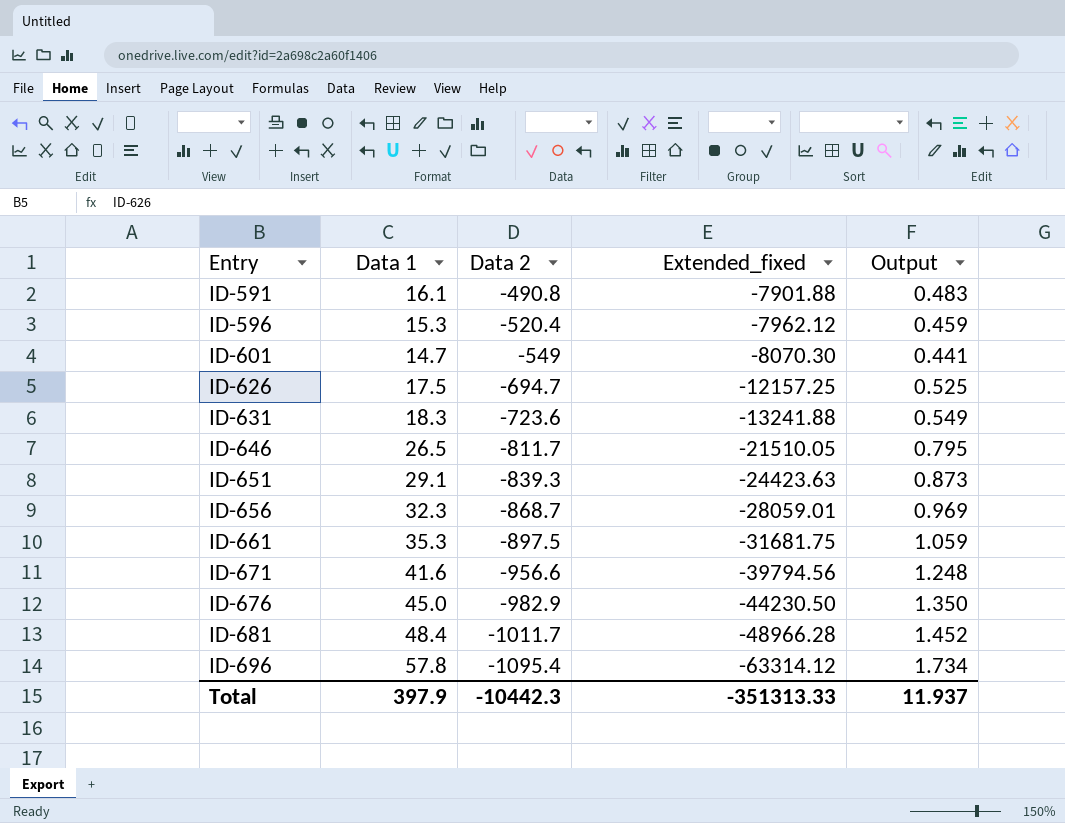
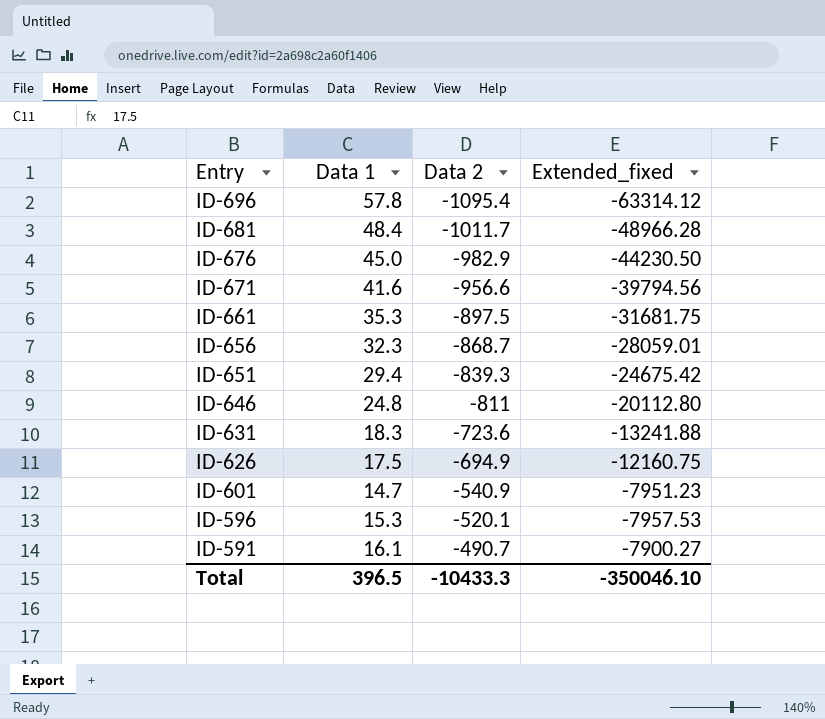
row order: Entry ascending -> Entry descending
column Output | formula: [Data 1] * 0.03 -> none
ID-651 | Data 1: 29.1 -> 29.4
ID-651 | Extended_fixed: -24423.63 -> -24675.42
ID-646 | Data 1: 26.5 -> 24.8
ID-646 | Data 2: -811.7 -> -811
ID-646 | Extended_fixed: -21510.05 -> -20112.80
ID-626 | Data 2: -694.7 -> -694.9
ID-626 | Extended_fixed: -12157.25 -> -12160.75
ID-601 | Data 2: -549 -> -540.9
ID-601 | Extended_fixed: -8070.30 -> -7951.23
ID-596 | Data 2: -520.4 -> -520.1
ID-596 | Extended_fixed: -7962.12 -> -7957.53
ID-591 | Data 2: -490.8 -> -490.7
ID-591 | Extended_fixed: -7901.88 -> -7900.27
Total | Data 1: 397.9 -> 396.5
Total | Data 2: -10442.3 -> -10433.3
Total | Extended_fixed: -351313.33 -> -350046.10

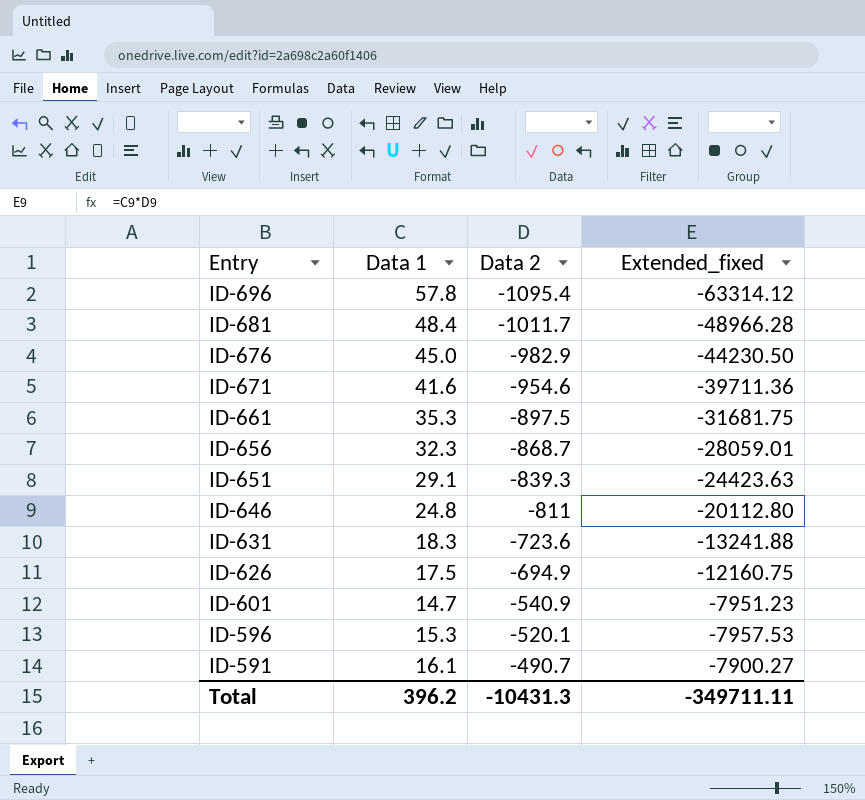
ID-671 | Data 2: -956.6 -> -954.6
ID-671 | Extended_fixed: -39794.56 -> -39711.36
ID-651 | Data 1: 29.4 -> 29.1
ID-651 | Extended_fixed: -24675.42 -> -24423.63
Total | Data 1: 396.5 -> 396.2
Total | Data 2: -10433.3 -> -10431.3
Total | Extended_fixed: -350046.10 -> -349711.11

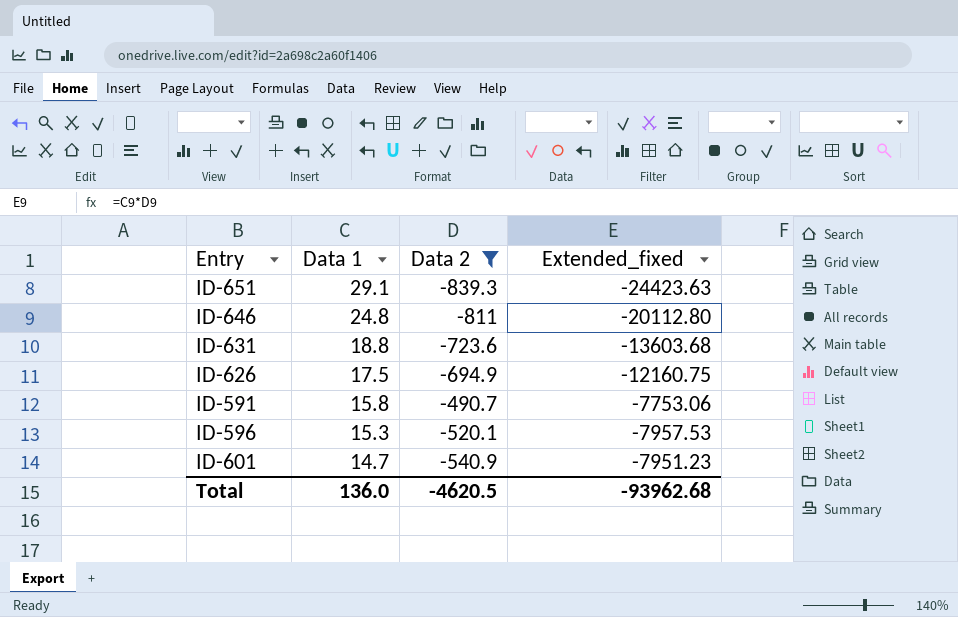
filter: none -> Data 2 >= -839.3
row order: Entry descending -> Data 1 descending
ID-631 | Data 1: 18.3 -> 18.8
ID-631 | Extended_fixed: -13241.88 -> -13603.68
ID-591 | Data 1: 16.1 -> 15.8
ID-591 | Extended_fixed: -7900.27 -> -7753.06
Total | Data 1: 396.2 -> 136.0
Total | Data 2: -10431.3 -> -4620.5
Total | Extended_fixed: -349711.11 -> -93962.68

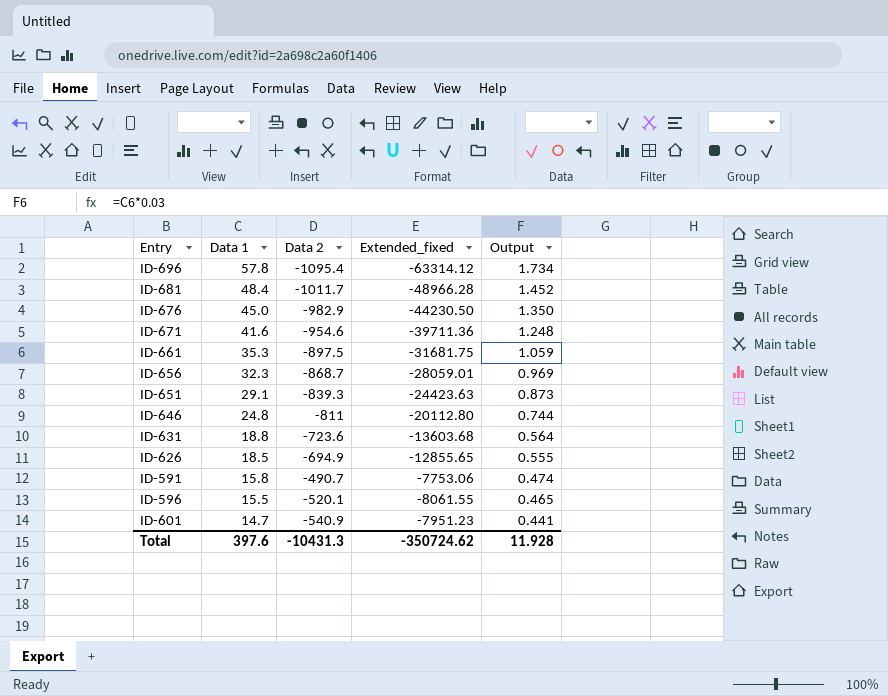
filter: Data 2 >= -839.3 -> none
column Output | formula: none -> [Data 1] * 0.03
ID-626 | Data 1: 17.5 -> 18.5
ID-626 | Extended_fixed: -12160.75 -> -12855.65
ID-596 | Data 1: 15.3 -> 15.5
ID-596 | Extended_fixed: -7957.53 -> -8061.55
Total | Data 1: 136.0 -> 397.6
Total | Data 2: -4620.5 -> -10431.3
Total | Extended_fixed: -93962.68 -> -350724.62

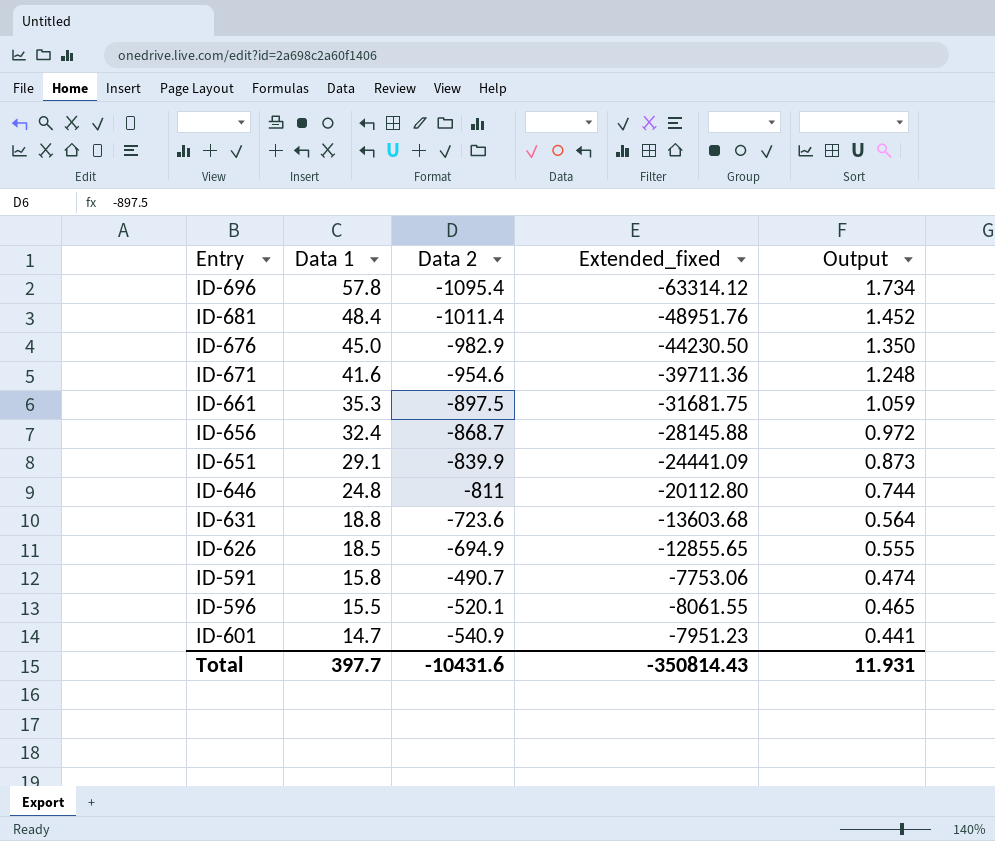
ID-681 | Data 2: -1011.7 -> -1011.4
ID-681 | Extended_fixed: -48966.28 -> -48951.76
ID-656 | Data 1: 32.3 -> 32.4
ID-656 | Extended_fixed: -28059.01 -> -28145.88
ID-656 | Output: 0.969 -> 0.972
ID-651 | Data 2: -839.3 -> -839.9
ID-651 | Extended_fixed: -24423.63 -> -24441.09
Total | Data 1: 397.6 -> 397.7
Total | Data 2: -10431.3 -> -10431.6
Total | Extended_fixed: -350724.62 -> -350814.43
Total | Output: 11.928 -> 11.931

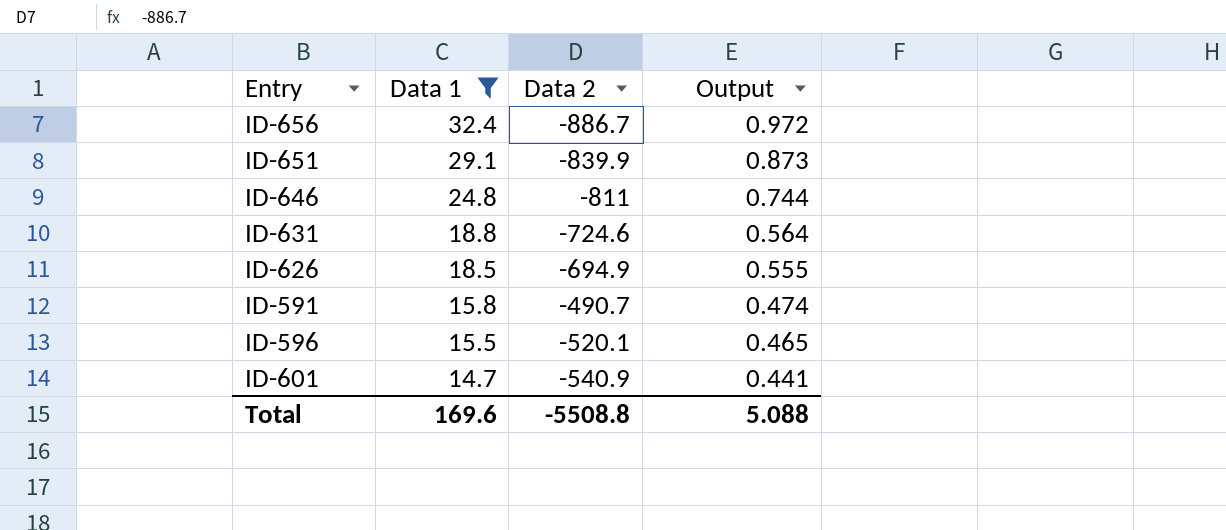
filter: none -> Data 1 <= 32.4
column Extended_fixed | formula: [Data 1] * [Data 2] -> none
ID-656 | Data 2: -868.7 -> -886.7
ID-631 | Data 2: -723.6 -> -724.6
Total | Data 1: 397.7 -> 169.6
Total | Data 2: -10431.6 -> -5508.8
Total | Output: 11.931 -> 5.088

